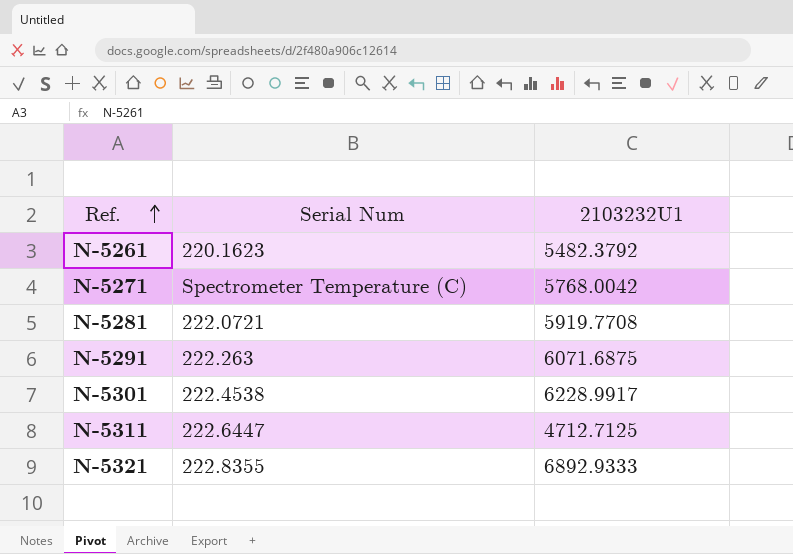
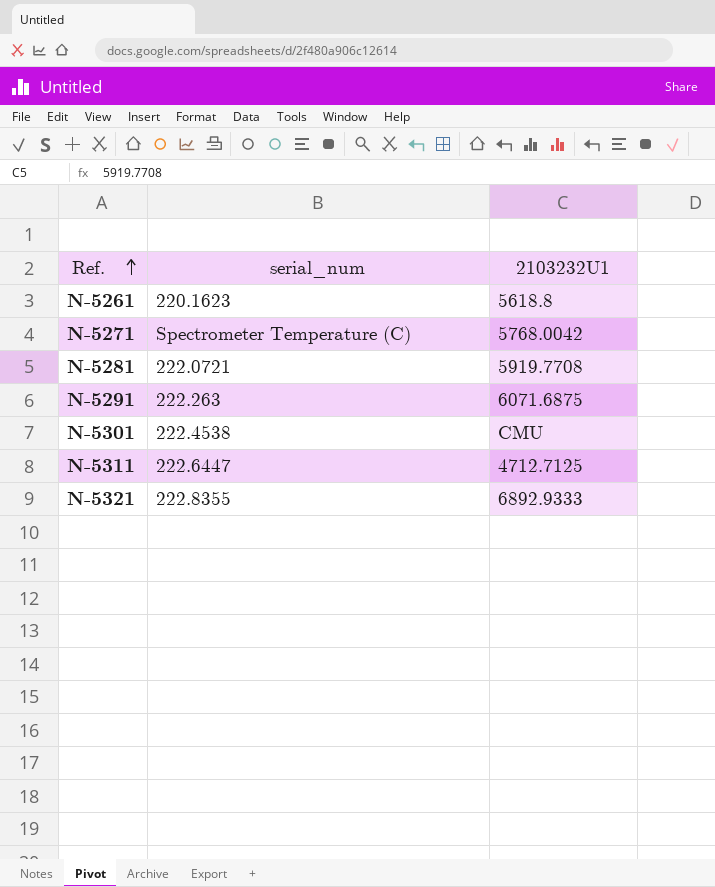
column name: Serial Num -> serial_num
N-5261 | 2103232U1: 5482.3792 -> 5618.8
N-5301 | 2103232U1: 6228.9917 -> CMU

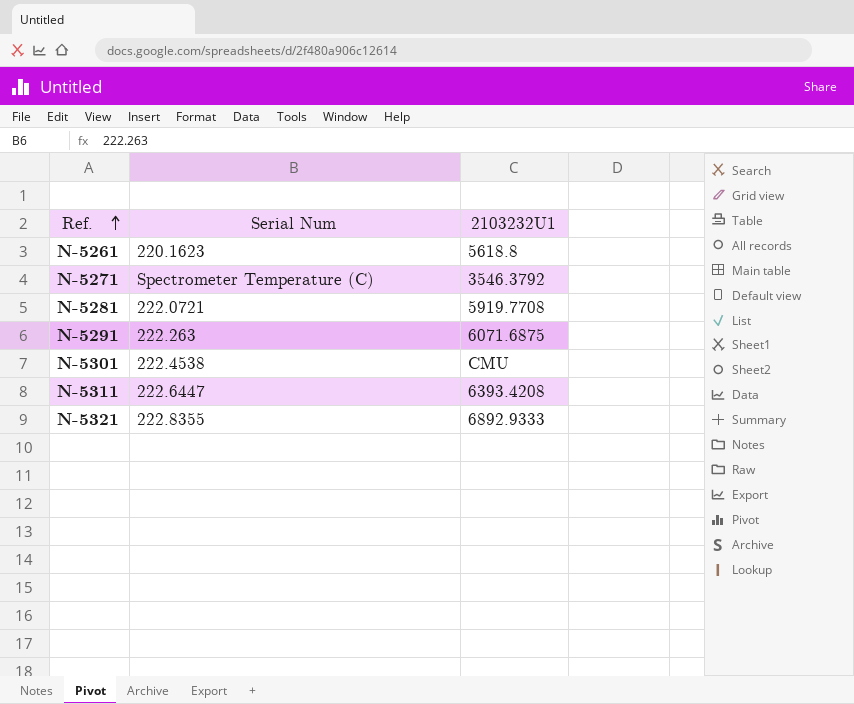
column name: serial_num -> Serial Num
N-5271 | 2103232U1: 5768.0042 -> 3546.3792
N-5311 | 2103232U1: 4712.7125 -> 6393.4208

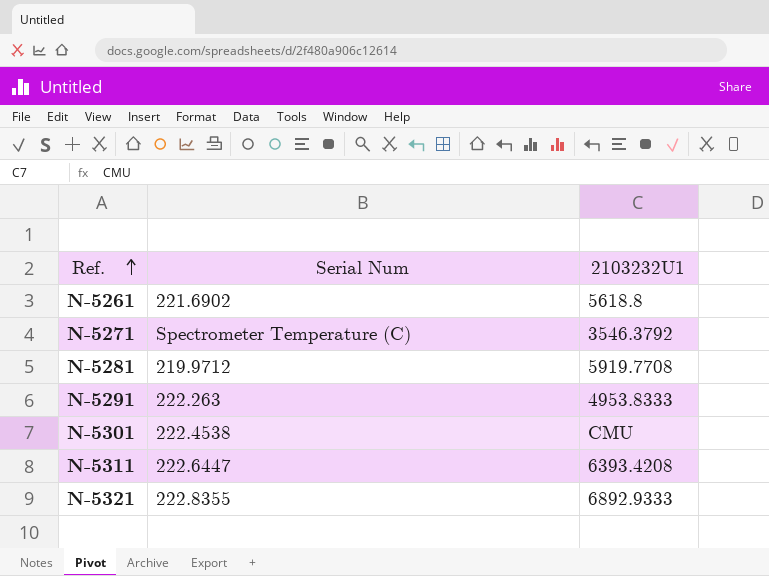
N-5261 | Serial Num: 220.1623 -> 221.6902
N-5281 | Serial Num: 222.0721 -> 219.9712
N-5291 | 2103232U1: 6071.6875 -> 4953.8333

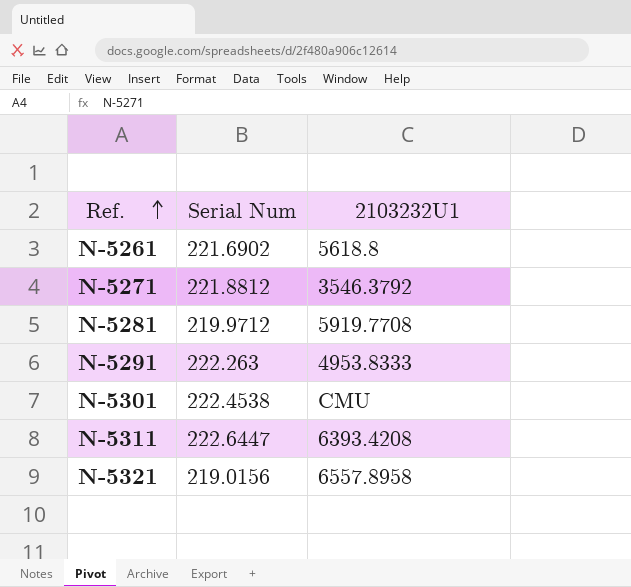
N-5271 | Serial Num: Spectrometer Temperature (C) -> 221.8812
N-5321 | Serial Num: 222.8355 -> 219.0156
N-5321 | 2103232U1: 6892.9333 -> 6557.8958

